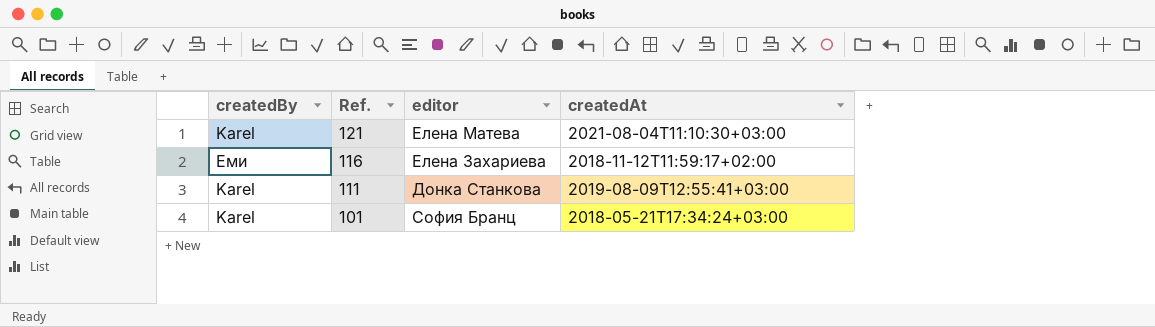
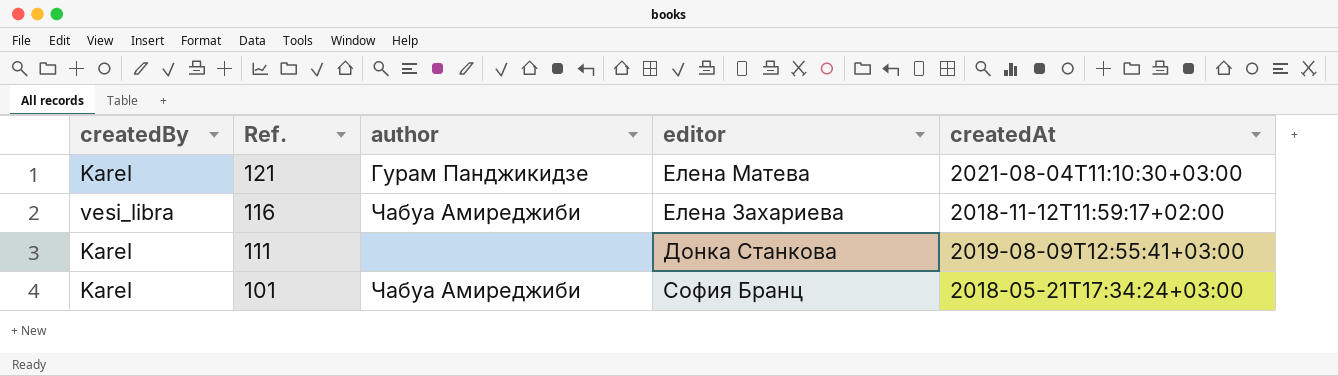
column author | position: none -> 3
116 | createdBy: Еми -> vesi_libra

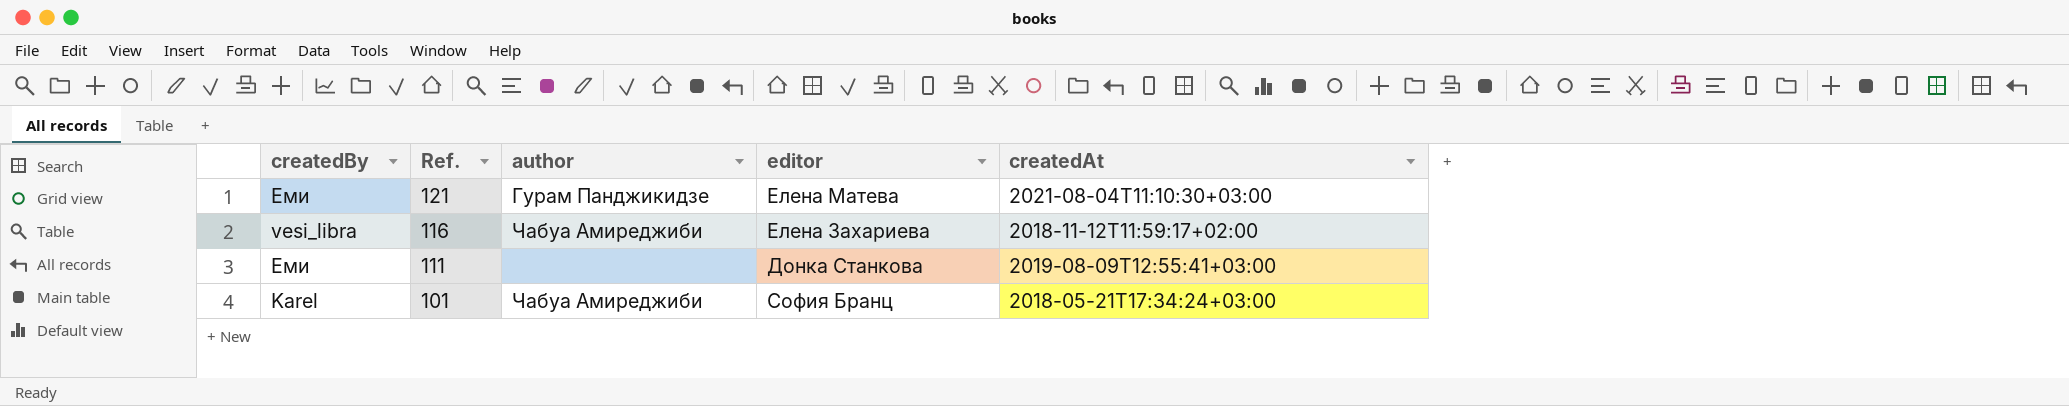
121 | createdBy: Karel -> Еми
111 | createdBy: Karel -> Еми

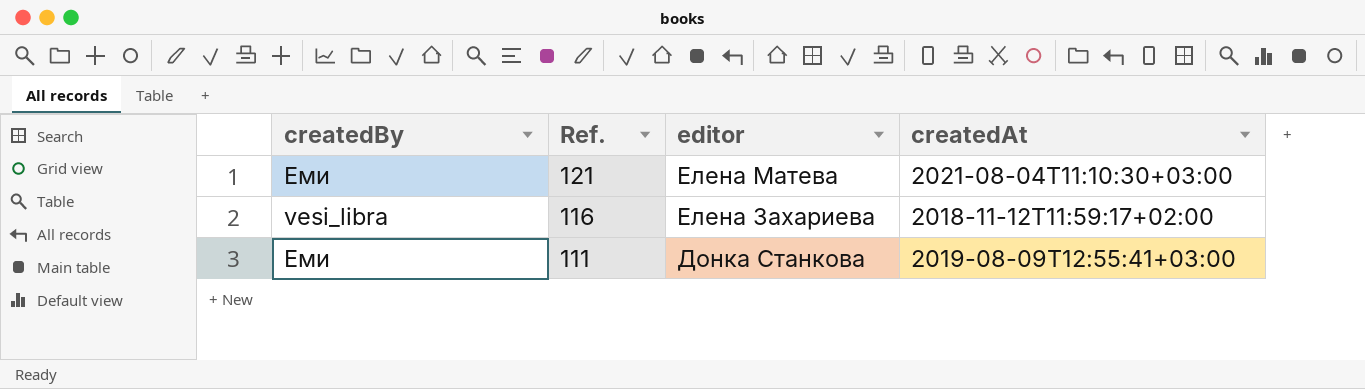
column author | position: 3 -> none
row 101: Karel | Чабуа Амиреджиби | София Бранц | 2018-05-21T17:34:24+03:00 -> none

